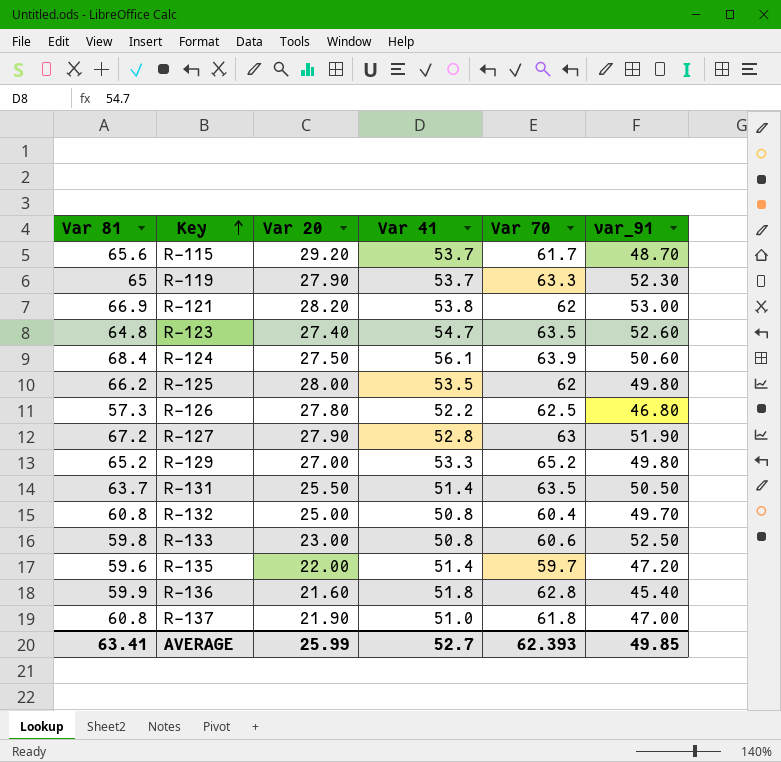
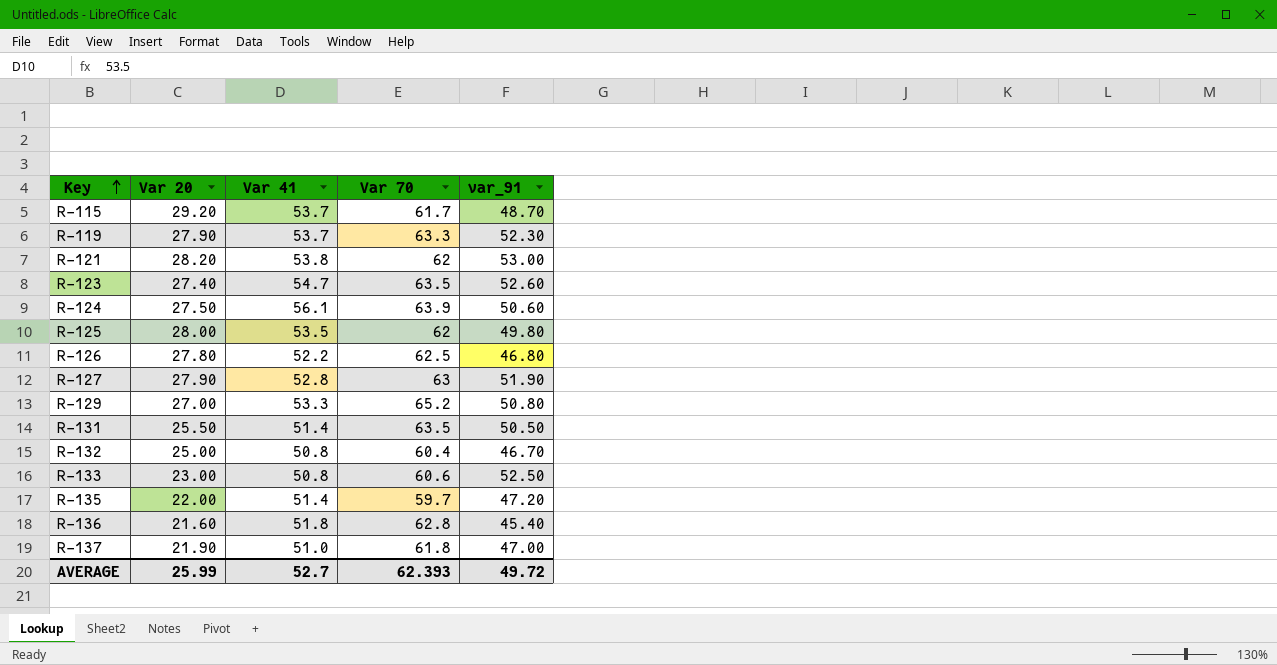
column Var 81 | position: 1 -> none
R-129 | var_91: 49.80 -> 50.80
R-132 | var_91: 49.70 -> 46.70
AVERAGE | var_91: 49.85 -> 49.72

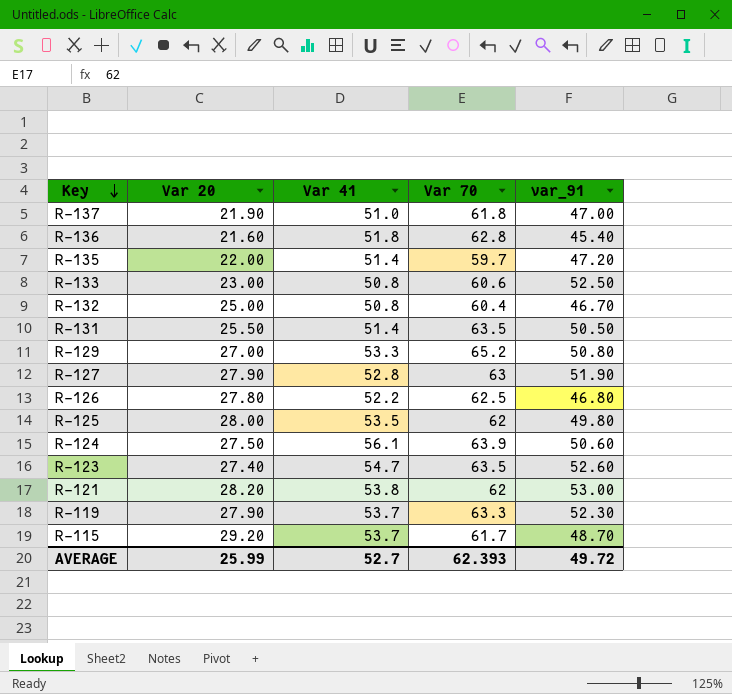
row order: Key ascending -> Key descending

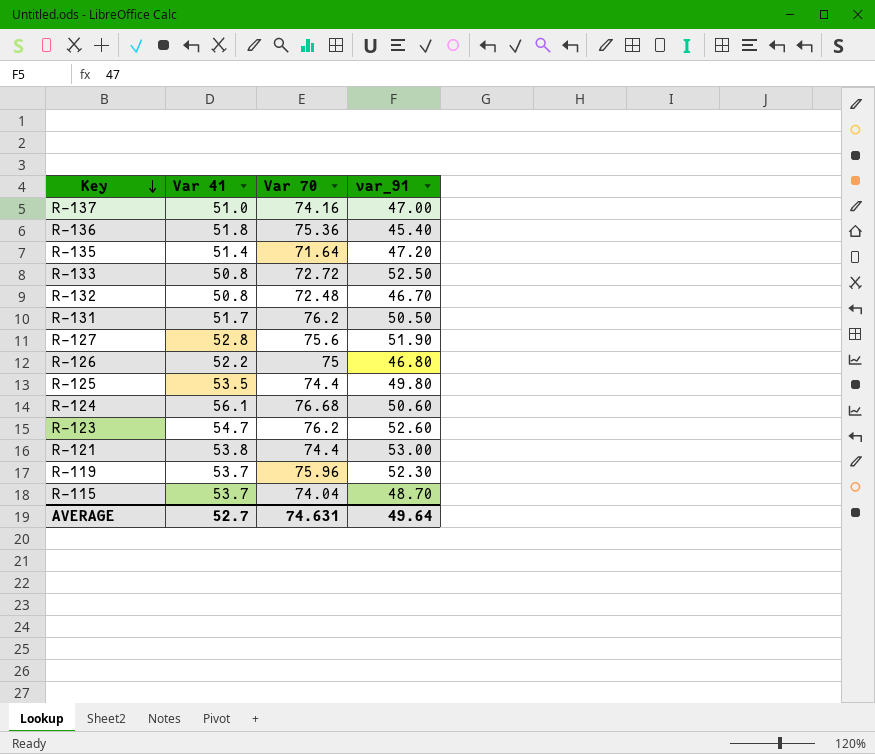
column Var 20 | position: 2 -> none
row R-129: 27.00 | 53.3 | 65.2 | 50.80 -> none
R-137 | Var 70: 61.8 -> 74.16
R-136 | Var 70: 62.8 -> 75.36
R-135 | Var 70: 59.7 -> 71.64
R-133 | Var 70: 60.6 -> 72.72
R-132 | Var 70: 60.4 -> 72.48
R-131 | Var 41: 51.4 -> 51.7
R-131 | Var 70: 63.5 -> 76.2
R-127 | Var 70: 63 -> 75.6
R-126 | Var 70: 62.5 -> 75
R-125 | Var 70: 62 -> 74.4
R-124 | Var 70: 63.9 -> 76.68
R-123 | Var 70: 63.5 -> 76.2
R-121 | Var 70: 62 -> 74.4
R-119 | Var 70: 63.3 -> 75.96
R-115 | Var 70: 61.7 -> 74.04
AVERAGE | Var 70: 62.393 -> 74.631
AVERAGE | var_91: 49.72 -> 49.64

